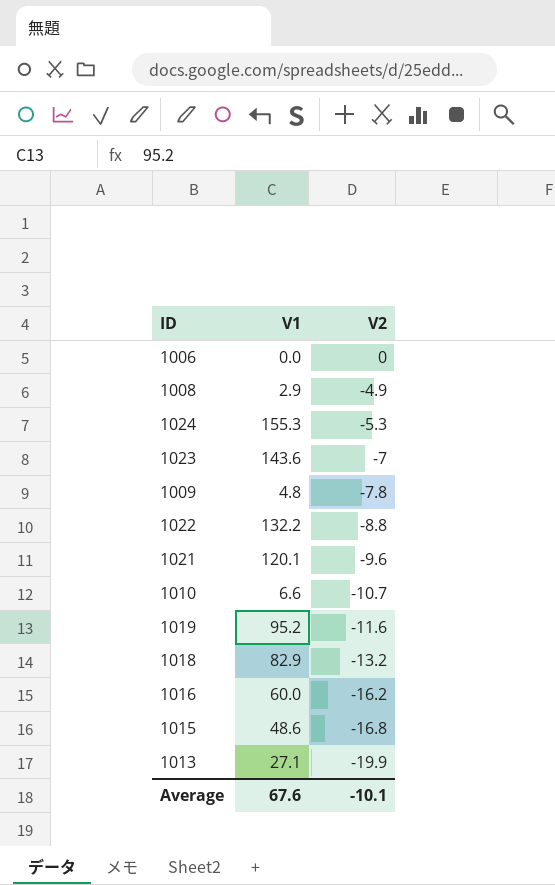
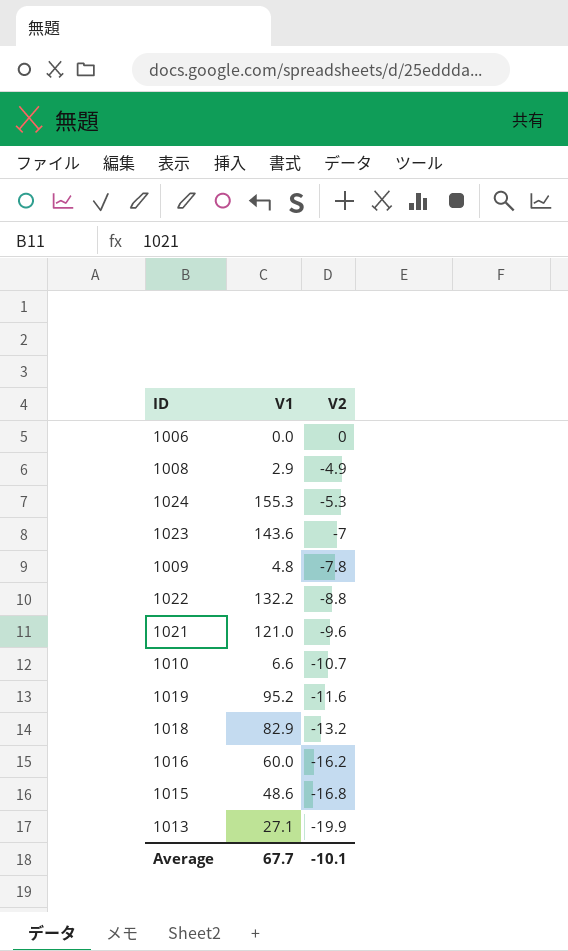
1021 | V1: 120.1 -> 121.0
Average | V1: 67.6 -> 67.7

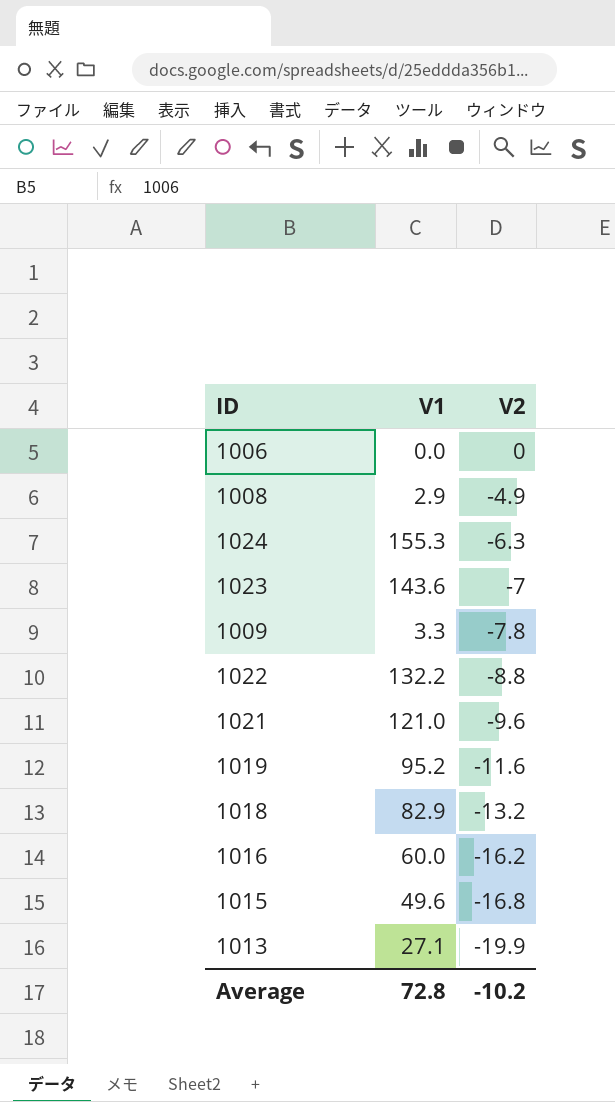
row 1010: 6.6 | -10.7 -> none
1024 | V2: -5.3 -> -6.3
1009 | V1: 4.8 -> 3.3
1015 | V1: 48.6 -> 49.6
Average | V1: 67.7 -> 72.8
Average | V2: -10.1 -> -10.2

